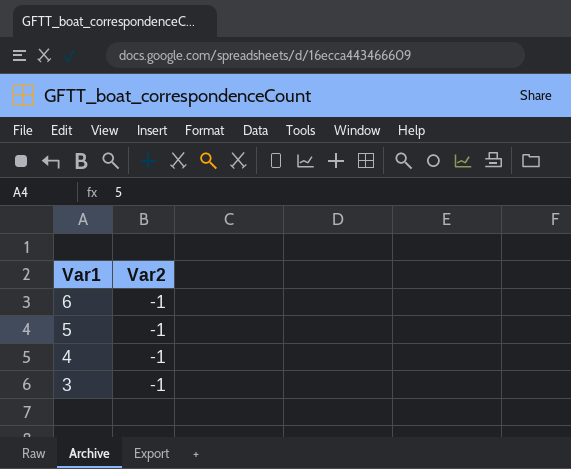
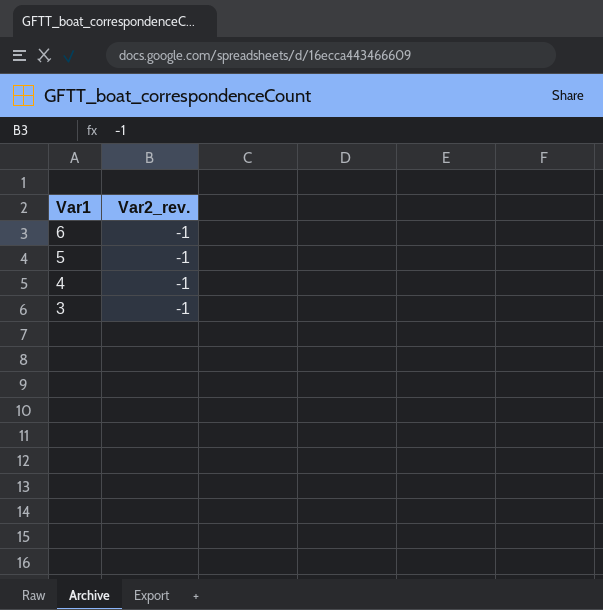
column name: Var2 -> Var2_rev.

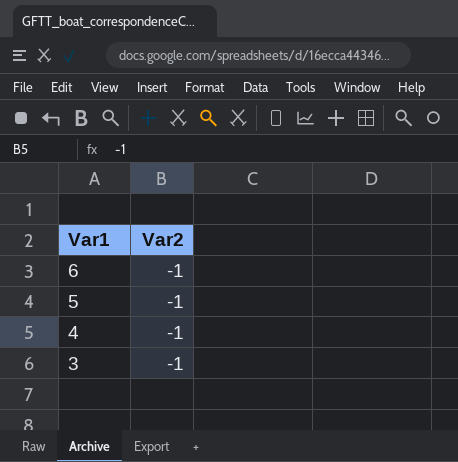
column name: Var2_rev. -> Var2

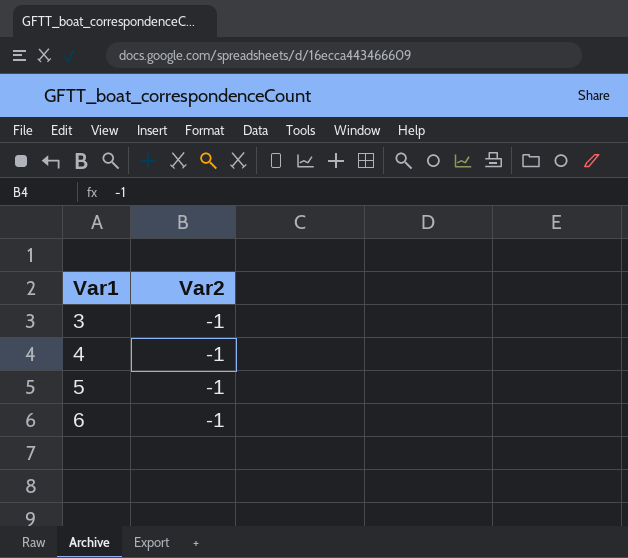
row order: Var1 descending -> Var1 ascending

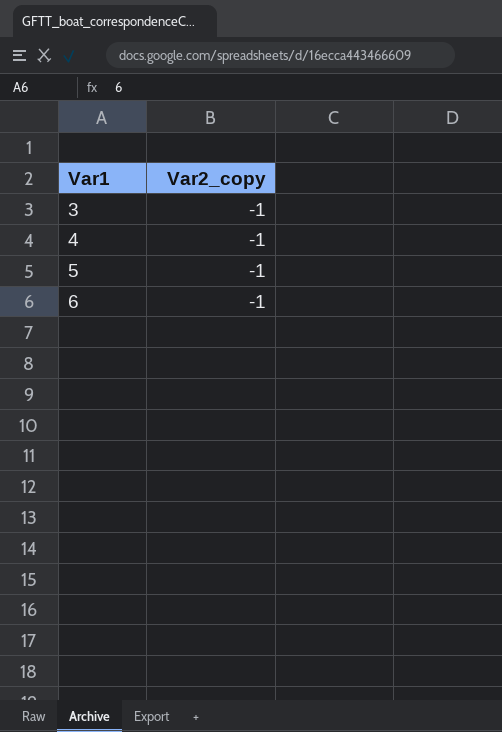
column name: Var2 -> Var2_copy

